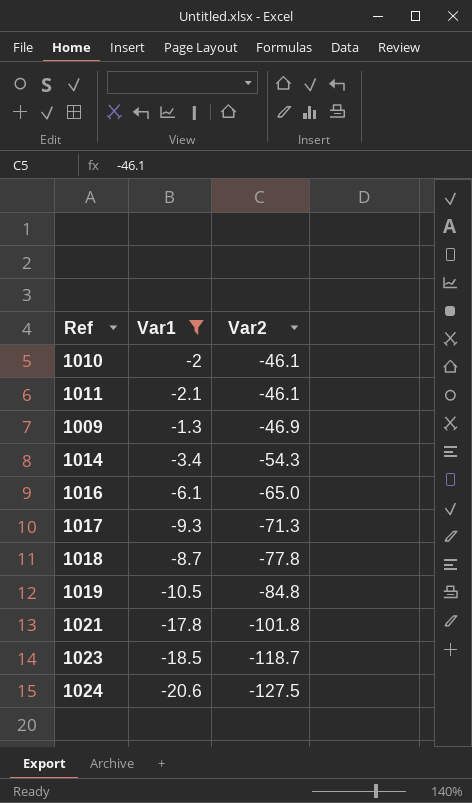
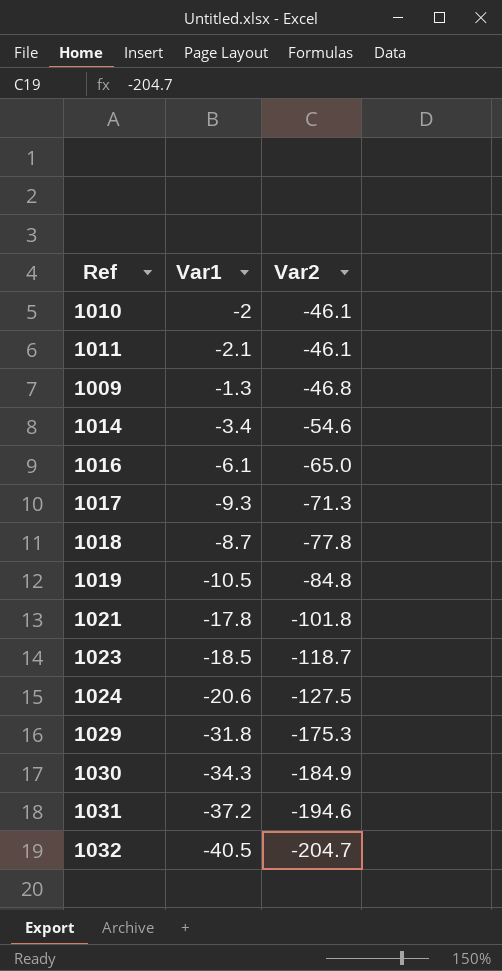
filter: Var1 >= -20.6 -> none
1009 | Var2: -46.9 -> -46.8
1014 | Var2: -54.3 -> -54.6

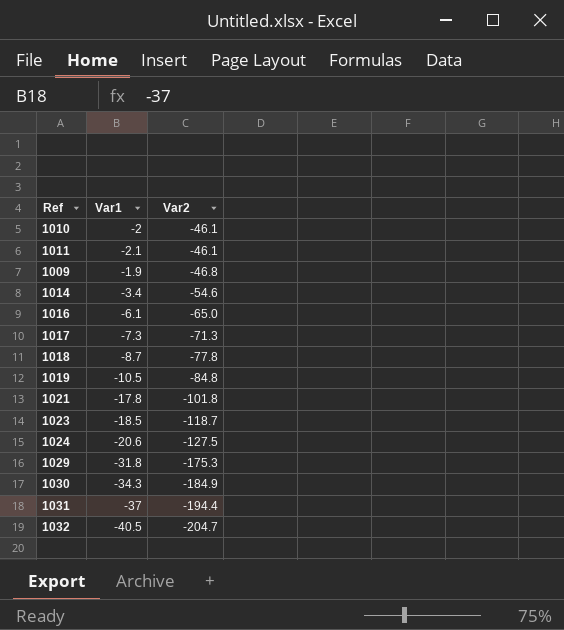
1009 | Var1: -1.3 -> -1.9
1017 | Var1: -9.3 -> -7.3
1031 | Var1: -37.2 -> -37
1031 | Var2: -194.6 -> -194.4

